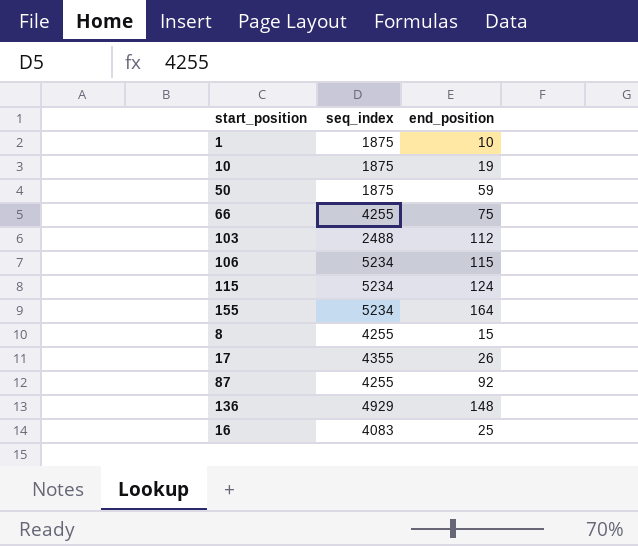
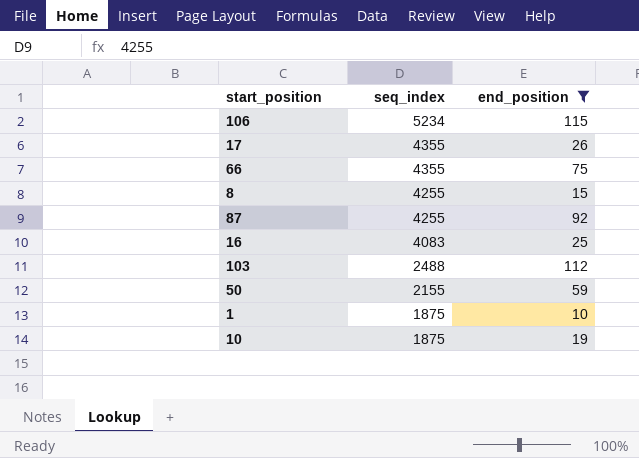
filter: none -> end_position <= 115
row order: none -> seq_index descending
66 | seq_index: 4255 -> 4355
50 | seq_index: 1875 -> 2155

